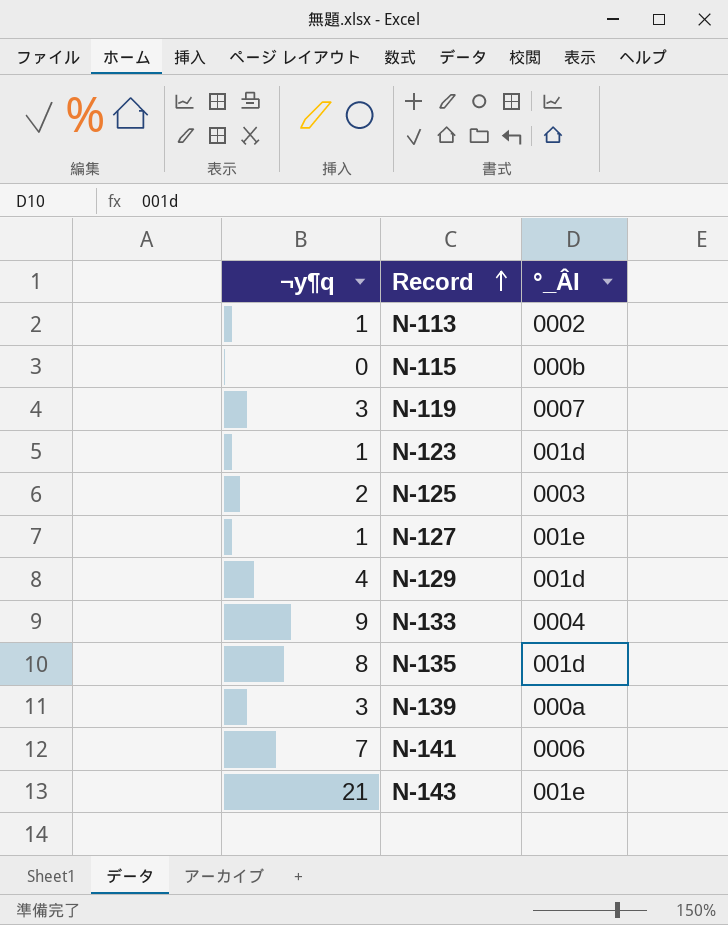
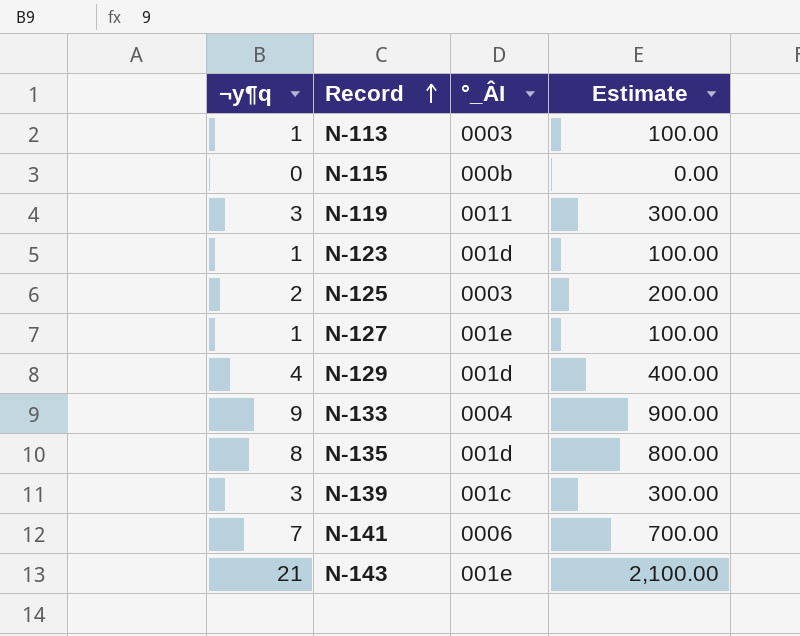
column Estimate | formula: none -> [¬y¶q] * 100
N-113 | °_ÂI: 0002 -> 0003
N-119 | °_ÂI: 0007 -> 0011
N-139 | °_ÂI: 000a -> 001c

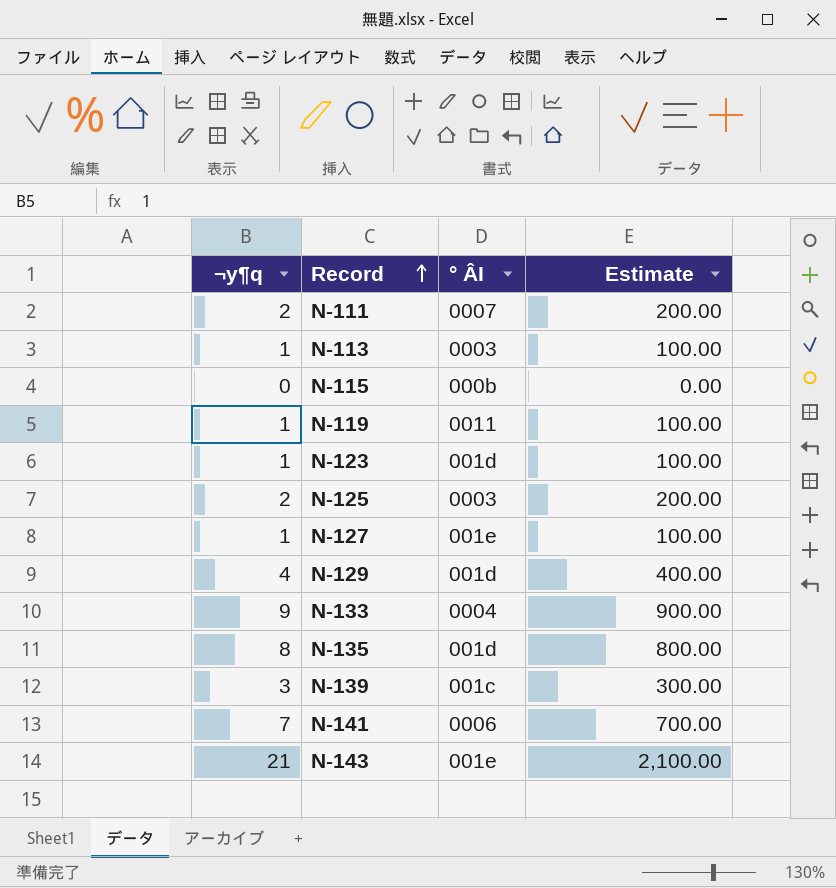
column name: °_ÂI -> ° ÂI
row N-111: none -> 2 | 0007 | 200.00
N-119 | ¬y¶q: 3 -> 1
N-119 | Estimate: 300.00 -> 100.00

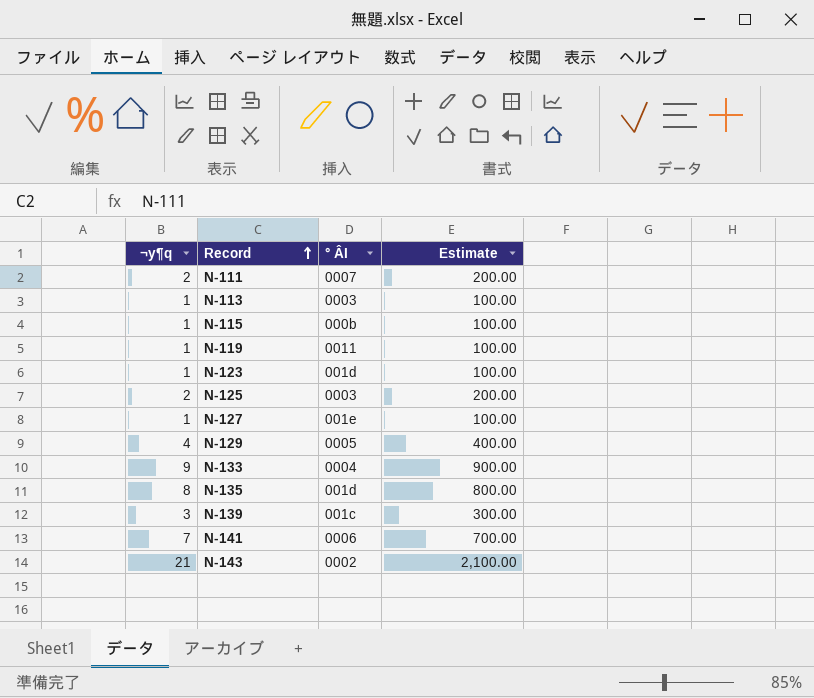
N-115 | ¬y¶q: 0 -> 1
N-115 | Estimate: 0.00 -> 100.00
N-129 | ° ÂI: 001d -> 0005
N-143 | ° ÂI: 001e -> 0002

